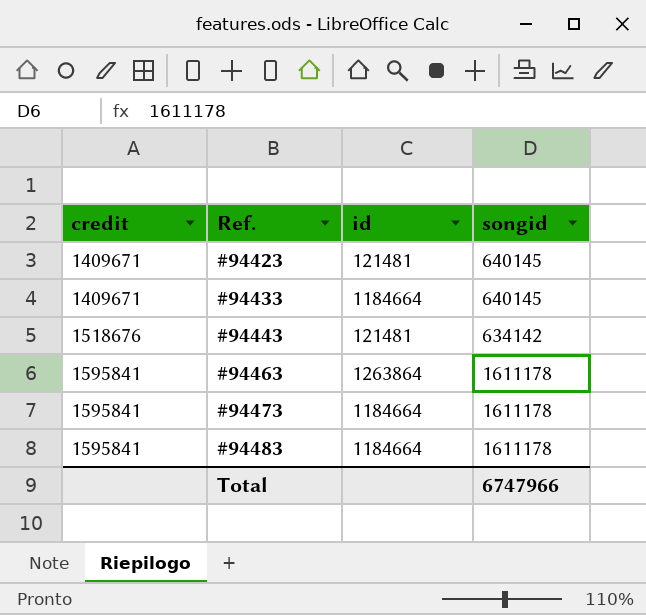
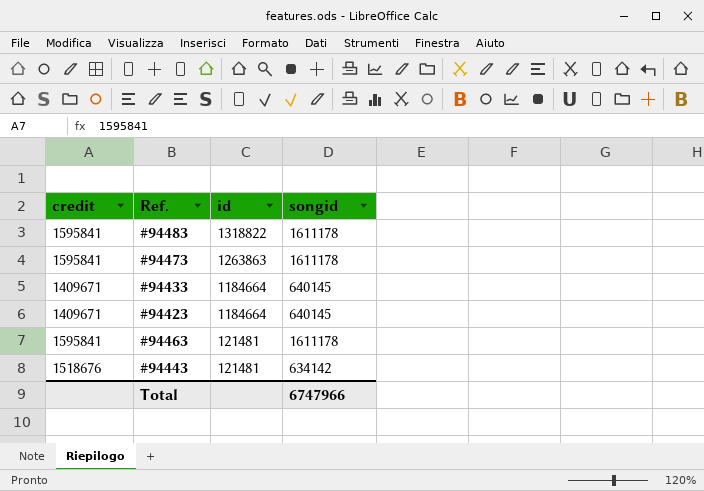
row order: credit ascending -> id descending
#94483 | id: 1184664 -> 1318822
#94473 | id: 1184664 -> 1263863
#94423 | id: 121481 -> 1184664
#94463 | id: 1263864 -> 121481

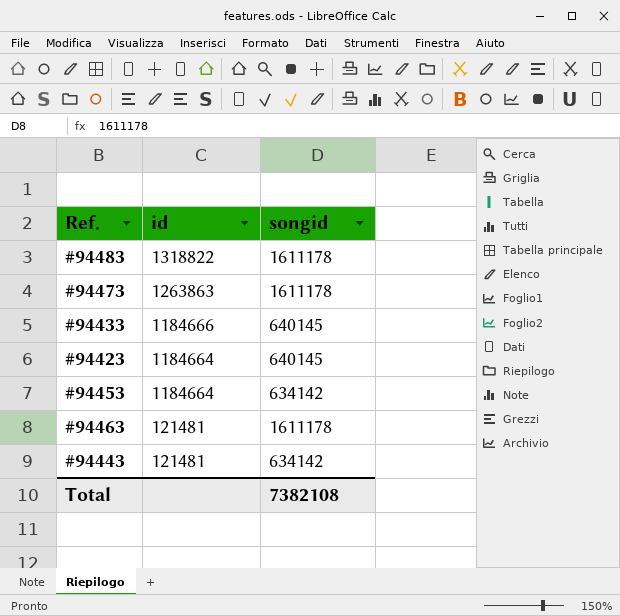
column credit | position: 1 -> none
#94433 | id: 1184664 -> 1184666
row #94453: none -> 1184664 | 634142
Total | songid: 6747966 -> 7382108

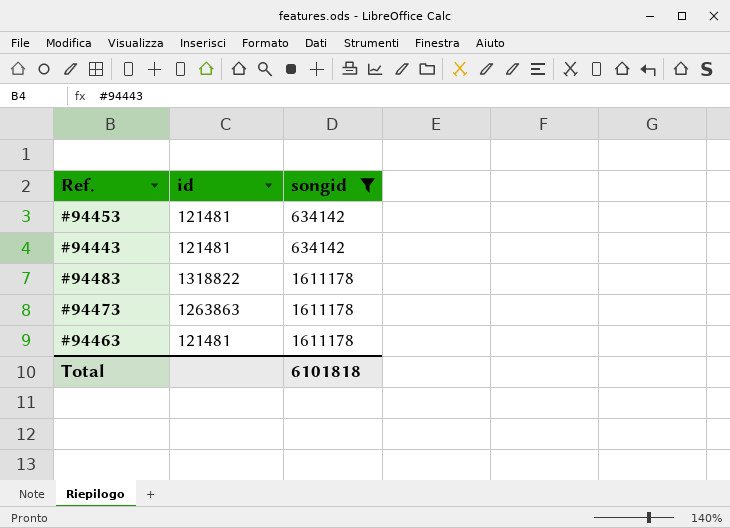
filter: none -> songid != 640145
row order: id descending -> songid ascending
#94453 | id: 1184664 -> 121481
Total | songid: 7382108 -> 6101818

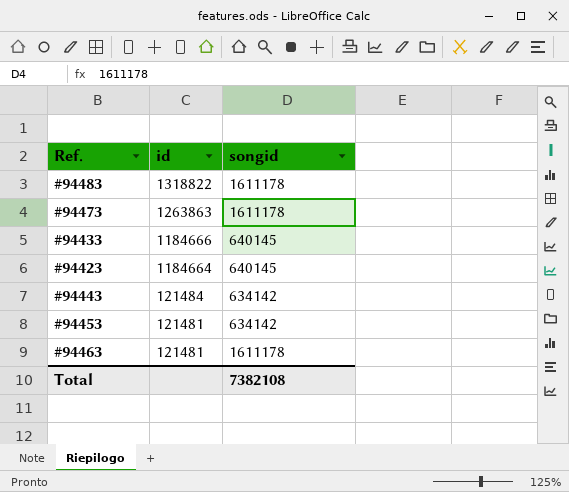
filter: songid != 640145 -> none
row order: songid ascending -> id descending
#94443 | id: 121481 -> 121484
Total | songid: 6101818 -> 7382108

